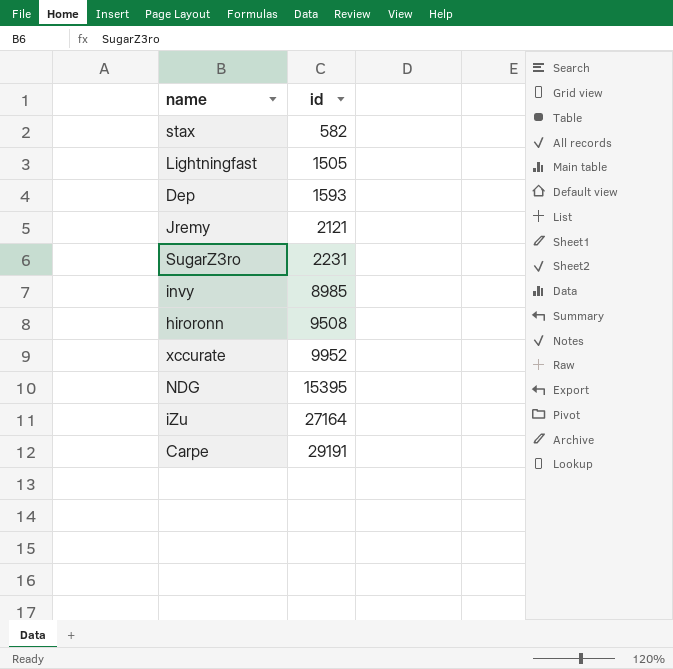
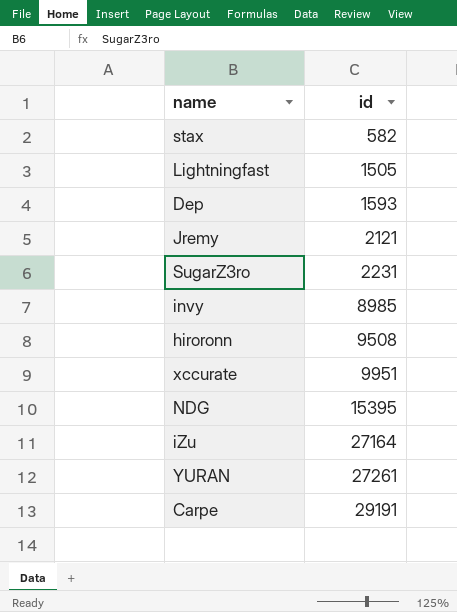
xccurate | id: 9952 -> 9951
row YURAN: none -> 27261

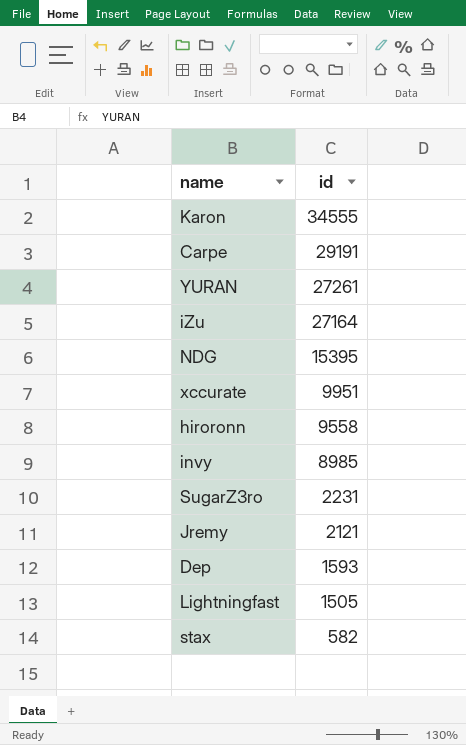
row order: id ascending -> id descending
row Karon: none -> 34555
hiroronn | id: 9508 -> 9558

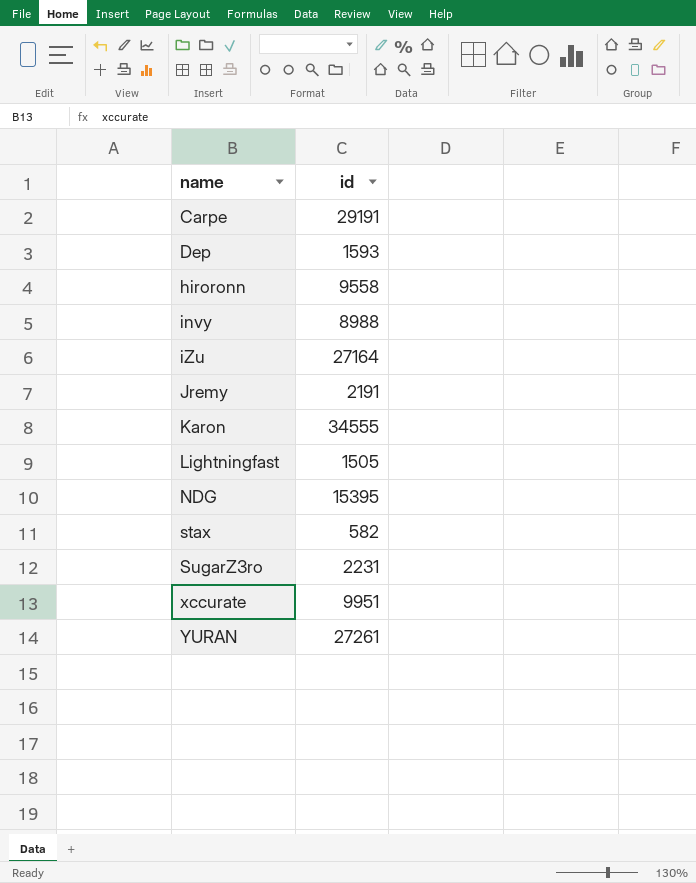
row order: id descending -> name ascending
invy | id: 8985 -> 8988
Jremy | id: 2121 -> 2191

